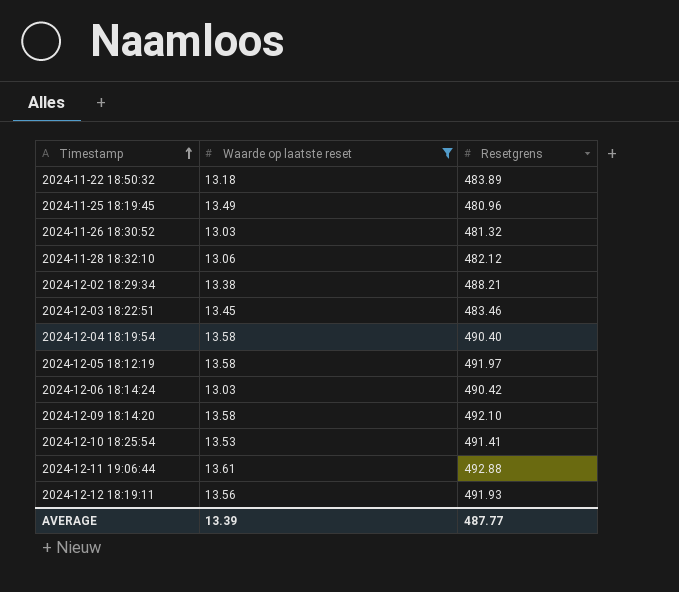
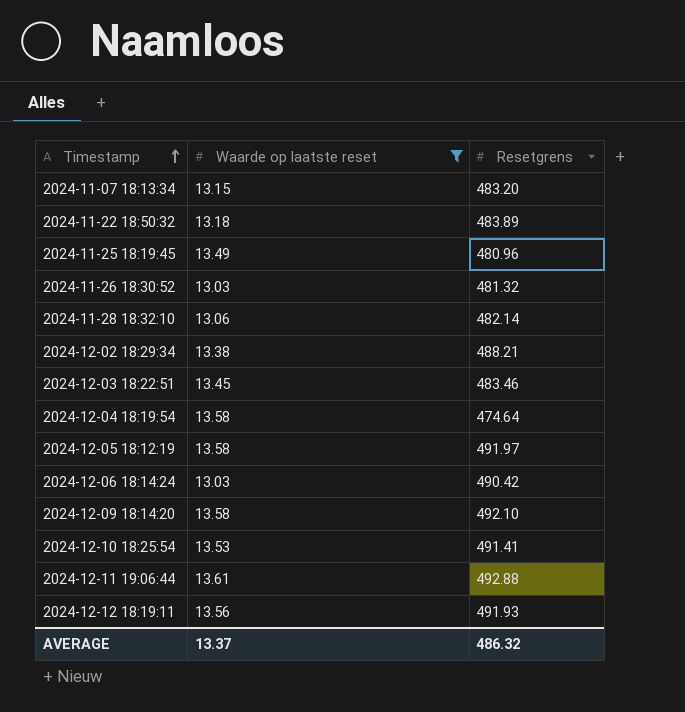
row 2024-11-07 18:13:34: none -> 13.15 | 483.20
2024-11-28 18:32:10 | Resetgrens: 482.12 -> 482.14
2024-12-04 18:19:54 | Resetgrens: 490.40 -> 474.64
AVERAGE | Waarde op laatste reset: 13.39 -> 13.37
AVERAGE | Resetgrens: 487.77 -> 486.32

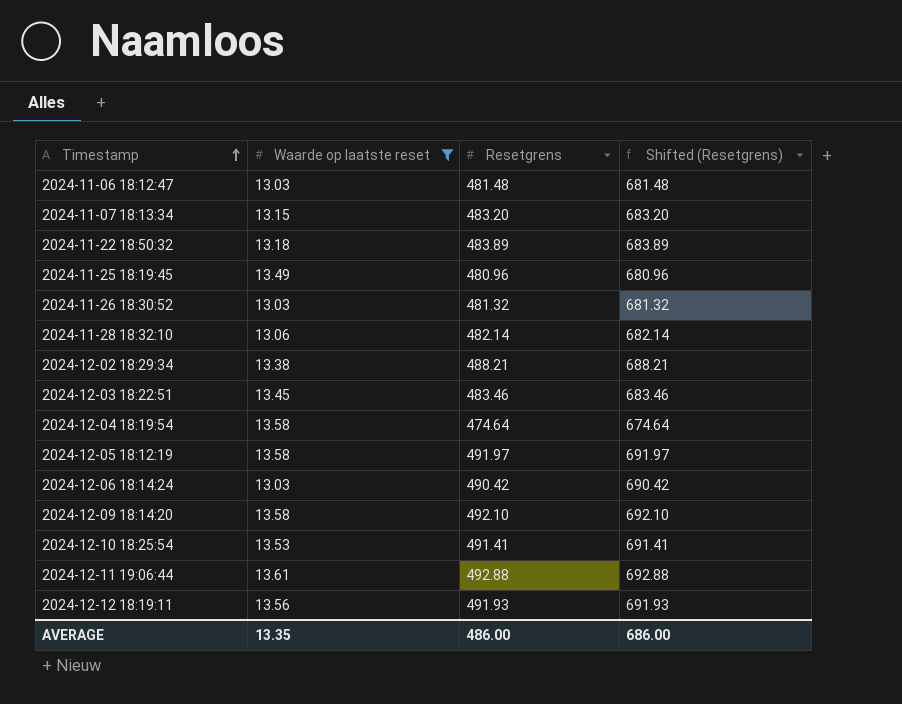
column Shifted (Resetgrens) | formula: none -> [Resetgrens] + 200
row 2024-11-06 18:12:47: none -> 13.03 | 481.48 | 681.48
AVERAGE | Waarde op laatste reset: 13.37 -> 13.35
AVERAGE | Resetgrens: 486.32 -> 486.00

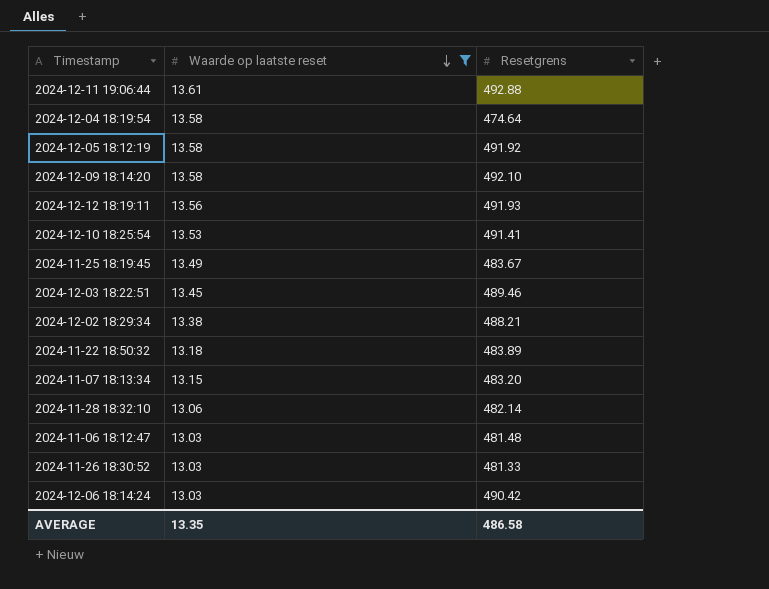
row order: Timestamp ascending -> Waarde op laatste reset descending
column Shifted (Resetgrens) | formula: [Resetgrens] + 200 -> none
2024-12-05 18:12:19 | Resetgrens: 491.97 -> 491.92
2024-11-25 18:19:45 | Resetgrens: 480.96 -> 483.67
2024-12-03 18:22:51 | Resetgrens: 483.46 -> 489.46
2024-11-26 18:30:52 | Resetgrens: 481.32 -> 481.33
AVERAGE | Resetgrens: 486.00 -> 486.58

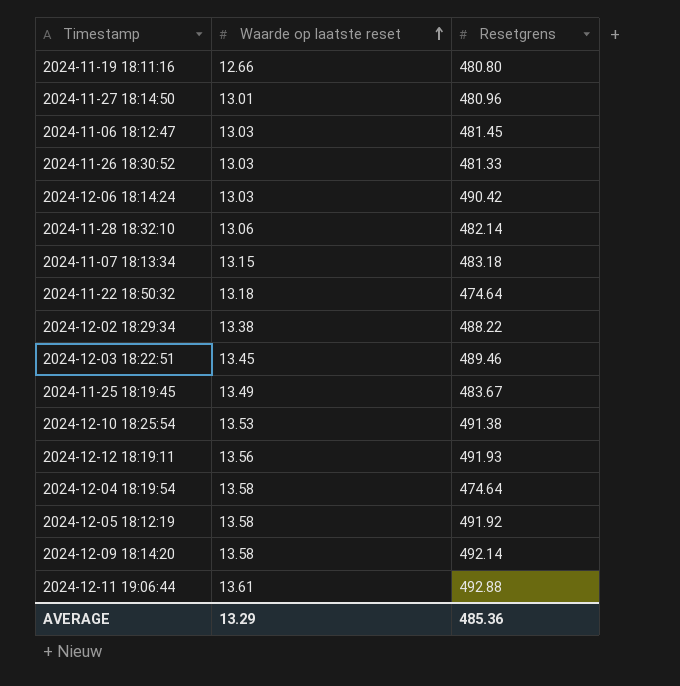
filter: Waarde op laatste reset >= 13.03 -> none
row order: Waarde op laatste reset descending -> Waarde op laatste reset ascending
2024-11-06 18:12:47 | Resetgrens: 481.48 -> 481.45
2024-11-07 18:13:34 | Resetgrens: 483.20 -> 483.18
2024-11-22 18:50:32 | Resetgrens: 483.89 -> 474.64
2024-12-02 18:29:34 | Resetgrens: 488.21 -> 488.22
2024-12-10 18:25:54 | Resetgrens: 491.41 -> 491.38
2024-12-09 18:14:20 | Resetgrens: 492.10 -> 492.14
AVERAGE | Waarde op laatste reset: 13.35 -> 13.29
AVERAGE | Resetgrens: 486.58 -> 485.36

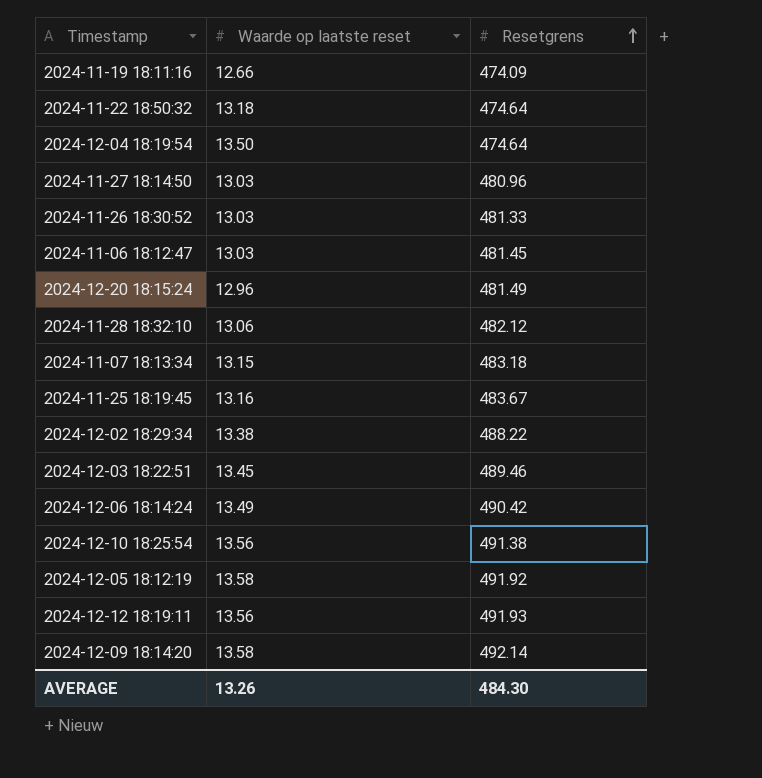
row order: Waarde op laatste reset ascending -> Resetgrens ascending
row 2024-12-11 19:06:44: 13.61 | 492.88 -> none
2024-11-19 18:11:16 | Resetgrens: 480.80 -> 474.09
2024-12-04 18:19:54 | Waarde op laatste reset: 13.58 -> 13.50
2024-11-27 18:14:50 | Waarde op laatste reset: 13.01 -> 13.03
row 2024-12-20 18:15:24: none -> 12.96 | 481.49
2024-11-28 18:32:10 | Resetgrens: 482.14 -> 482.12
2024-11-25 18:19:45 | Waarde op laatste reset: 13.49 -> 13.16
2024-12-06 18:14:24 | Waarde op laatste reset: 13.03 -> 13.49
2024-12-10 18:25:54 | Waarde op laatste reset: 13.53 -> 13.56
AVERAGE | Waarde op laatste reset: 13.29 -> 13.26
AVERAGE | Resetgrens: 485.36 -> 484.30

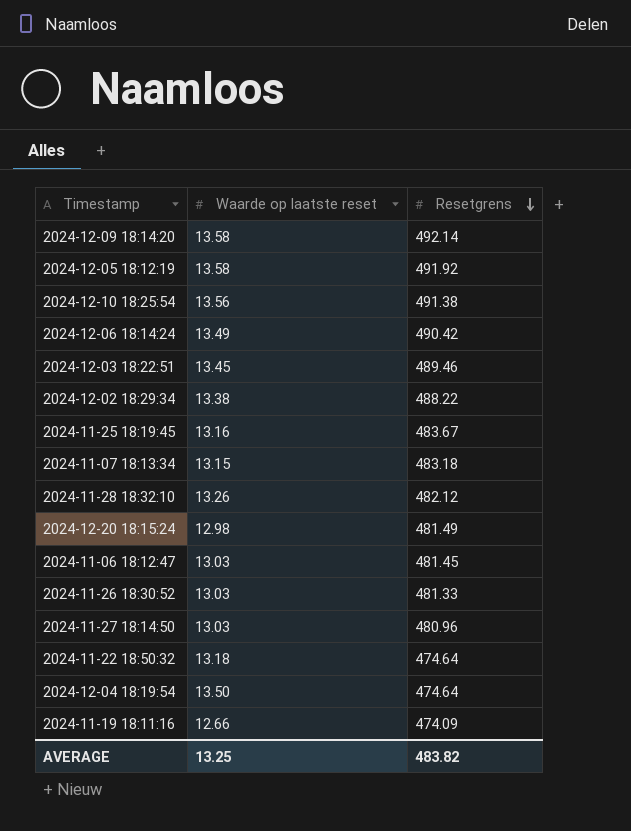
row order: Resetgrens ascending -> Resetgrens descending
row 2024-12-12 18:19:11: 13.56 | 491.93 -> none
2024-11-28 18:32:10 | Waarde op laatste reset: 13.06 -> 13.26
2024-12-20 18:15:24 | Waarde op laatste reset: 12.96 -> 12.98
AVERAGE | Waarde op laatste reset: 13.26 -> 13.25
AVERAGE | Resetgrens: 484.30 -> 483.82

